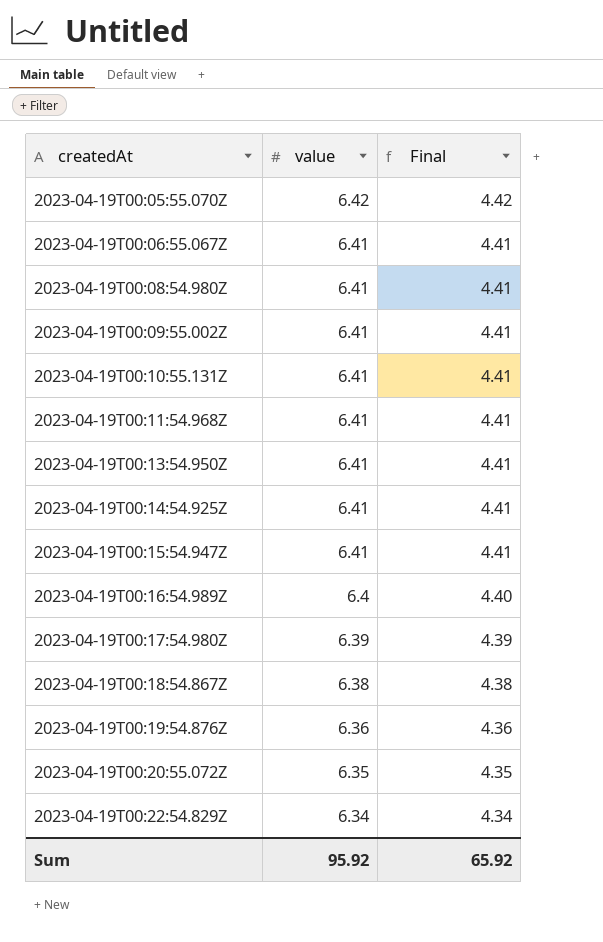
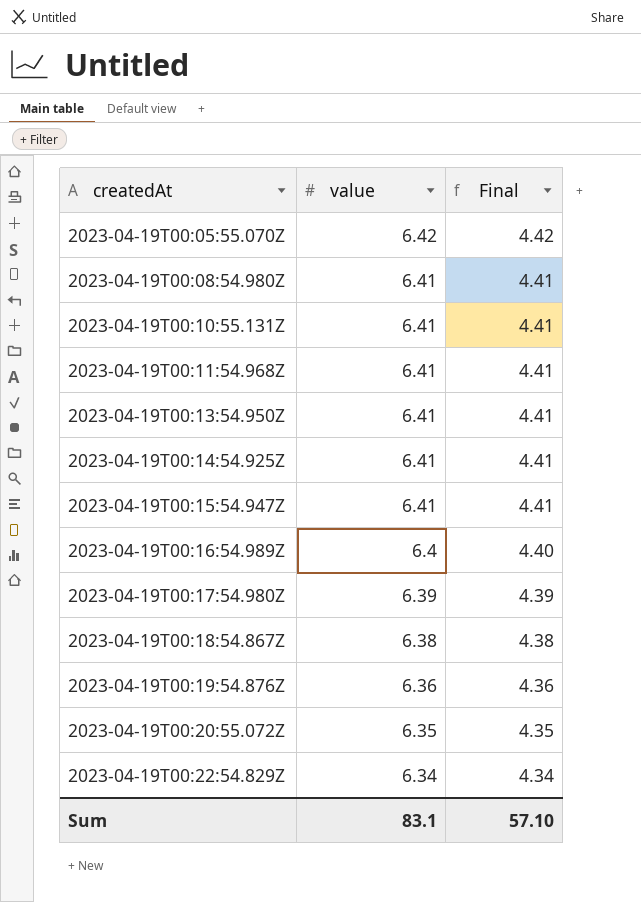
row 2023-04-19T00:06:55.067Z: 6.41 | 4.41 -> none
row 2023-04-19T00:09:55.002Z: 6.41 | 4.41 -> none
Sum | value: 95.92 -> 83.1
Sum | Final: 65.92 -> 57.10

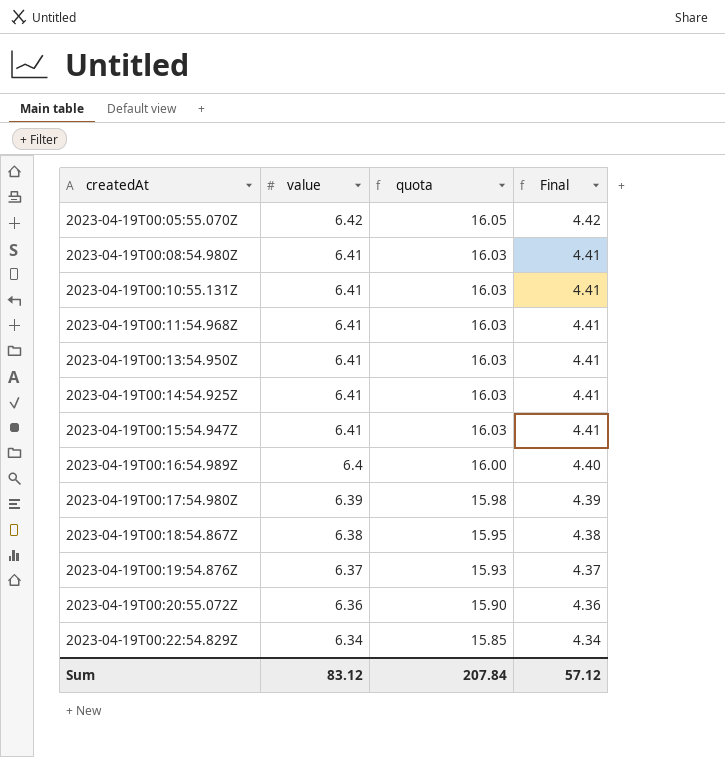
column quota | formula: none -> [value] * 2.5
2023-04-19T00:19:54.876Z | value: 6.36 -> 6.37
2023-04-19T00:19:54.876Z | Final: 4.36 -> 4.37
2023-04-19T00:20:55.072Z | value: 6.35 -> 6.36
2023-04-19T00:20:55.072Z | Final: 4.35 -> 4.36
Sum | value: 83.1 -> 83.12
Sum | Final: 57.10 -> 57.12

